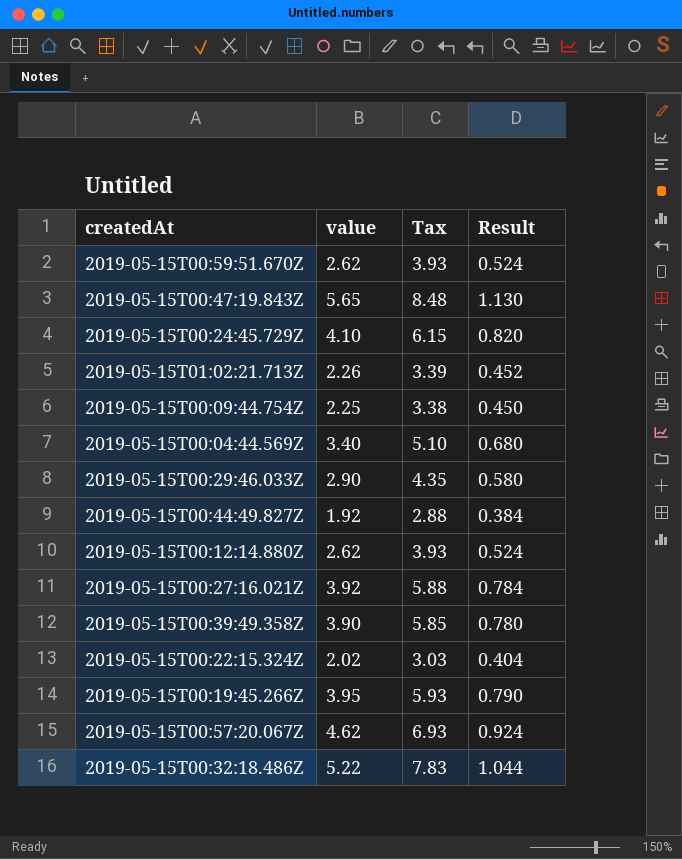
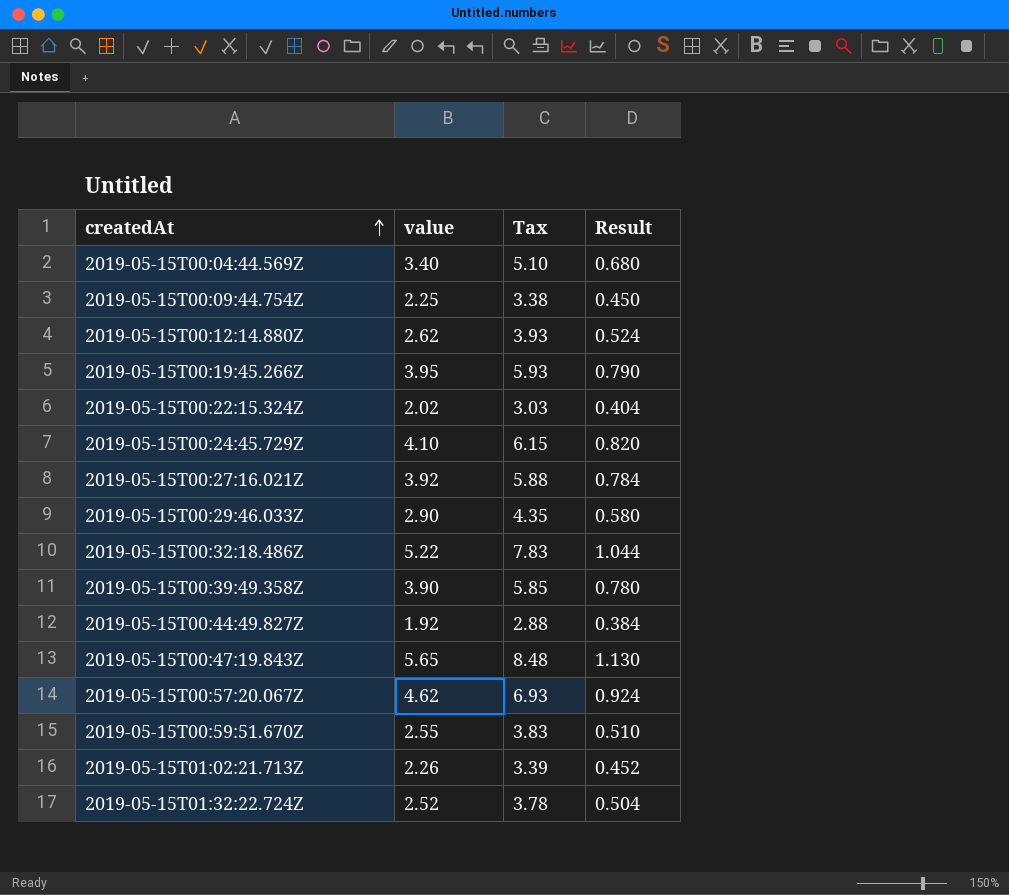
row order: none -> createdAt ascending
2019-05-15T00:59:51.670Z | value: 2.62 -> 2.55
2019-05-15T00:59:51.670Z | Tax: 3.93 -> 3.83
2019-05-15T00:59:51.670Z | Result: 0.524 -> 0.510
row 2019-05-15T01:32:22.724Z: none -> 2.52 | 3.78 | 0.504

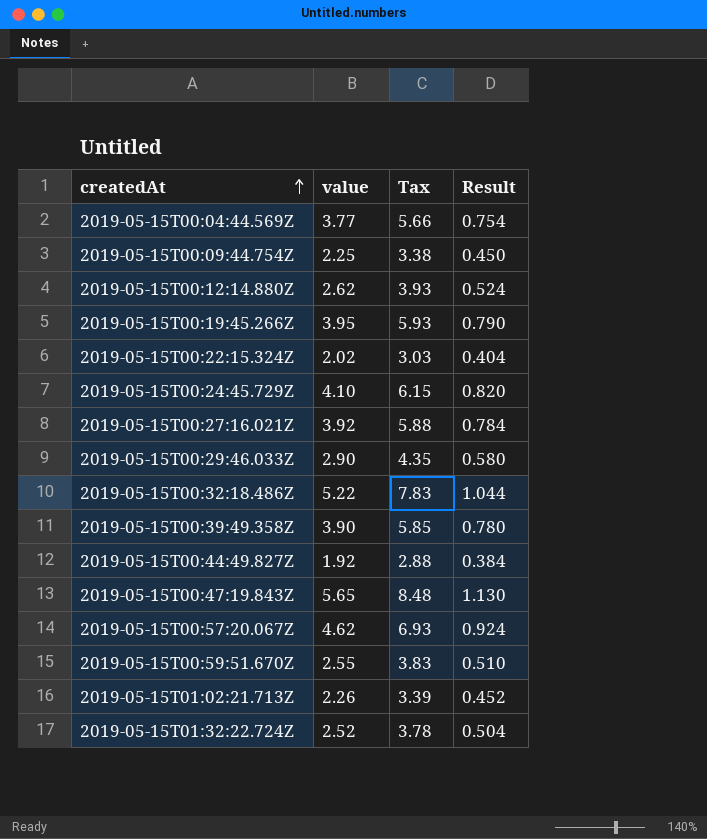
2019-05-15T00:04:44.569Z | value: 3.40 -> 3.77
2019-05-15T00:04:44.569Z | Tax: 5.10 -> 5.66
2019-05-15T00:04:44.569Z | Result: 0.680 -> 0.754

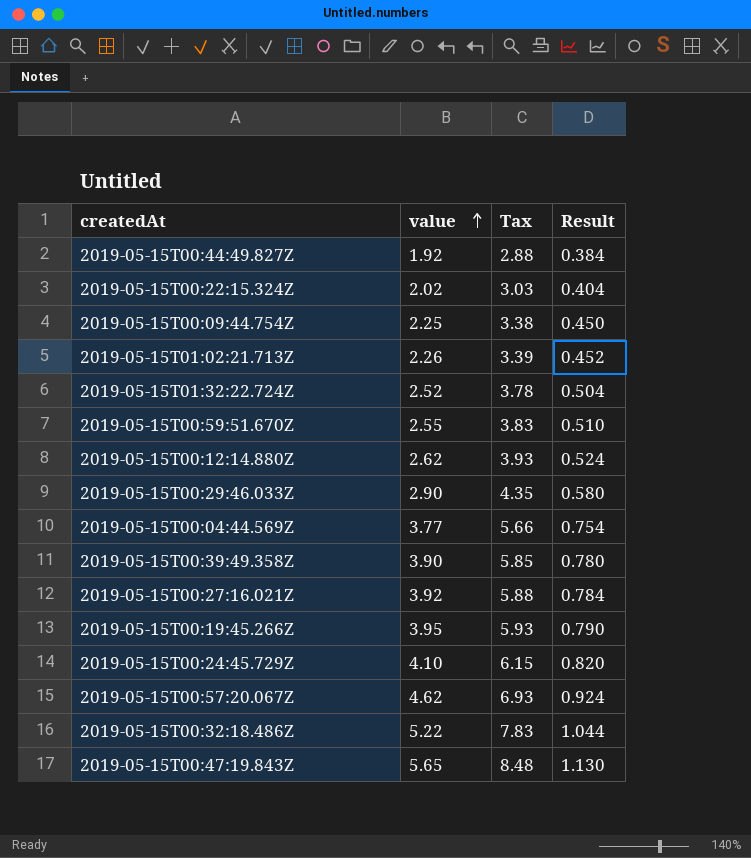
row order: createdAt ascending -> value ascending

